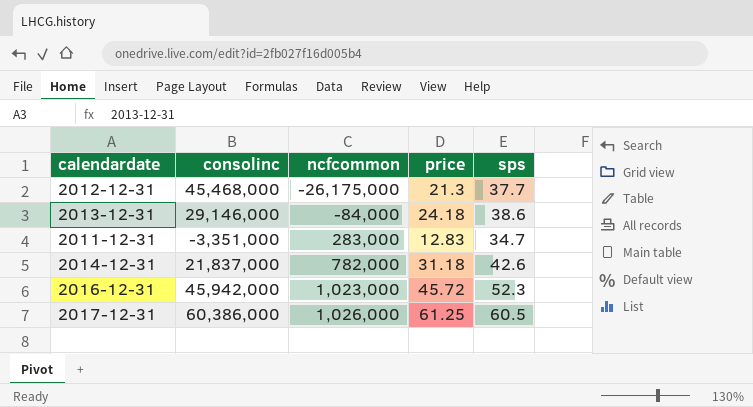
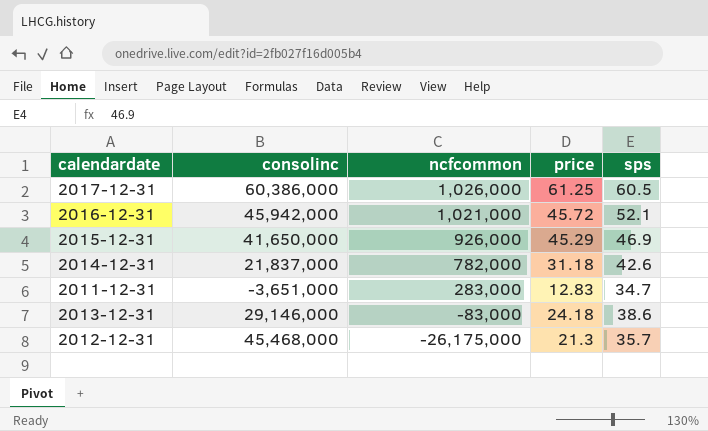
row order: ncfcommon ascending -> ncfcommon descending
2016-12-31 | ncfcommon: 1,023,000 -> 1,021,000
2016-12-31 | sps: 52.3 -> 52.1
row 2015-12-31: none -> 41,650,000 | 926,000 | 45.29 | 46.9
2011-12-31 | consolinc: -3,351,000 -> -3,651,000
2013-12-31 | ncfcommon: -84,000 -> -83,000
2012-12-31 | sps: 37.7 -> 35.7

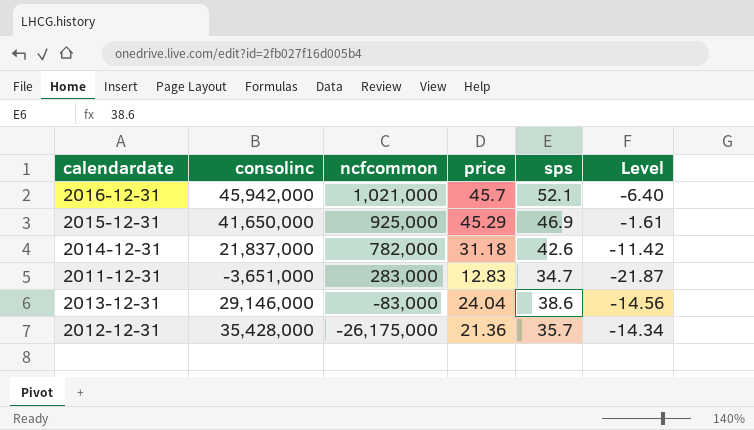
column Level | formula: none -> [price] - [sps]
row 2017-12-31: 60,386,000 | 1,026,000 | 61.25 | 60.5 -> none
2016-12-31 | price: 45.72 -> 45.7
2015-12-31 | ncfcommon: 926,000 -> 925,000
2013-12-31 | price: 24.18 -> 24.04
2012-12-31 | consolinc: 45,468,000 -> 35,428,000
2012-12-31 | price: 21.3 -> 21.36

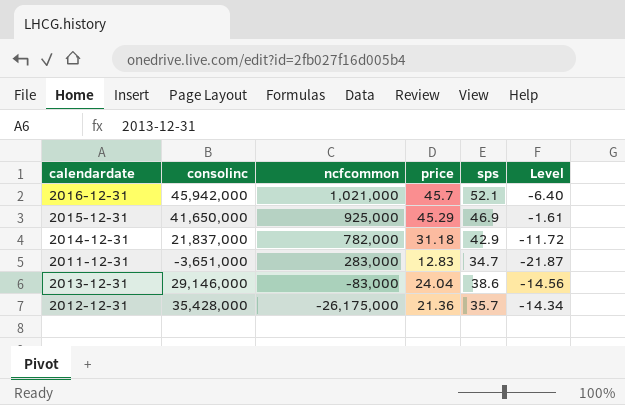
2014-12-31 | sps: 42.6 -> 42.9
2014-12-31 | Level: -11.42 -> -11.72

